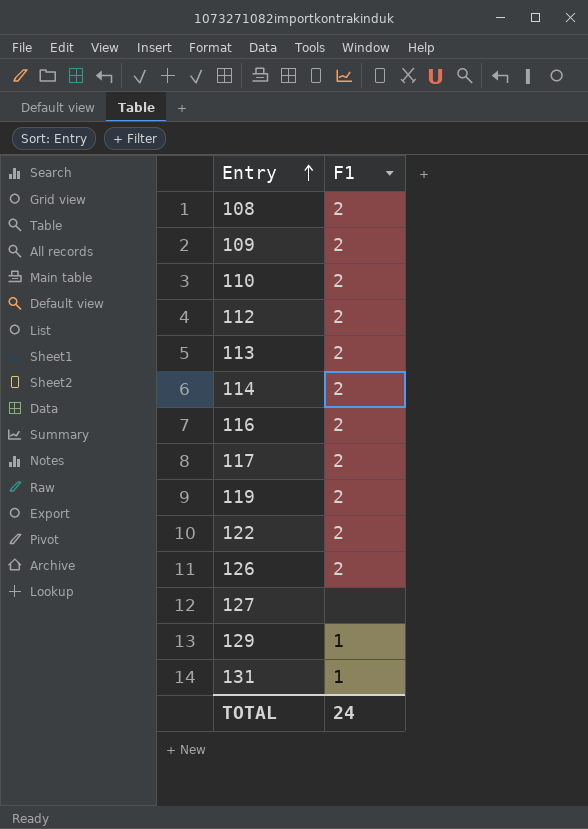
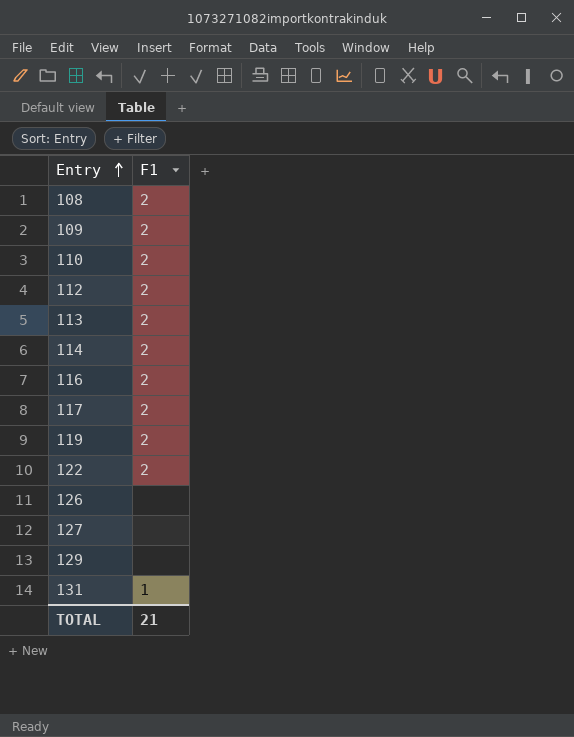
126 | F1: 2 -> none
129 | F1: 1 -> none
TOTAL | F1: 24 -> 21

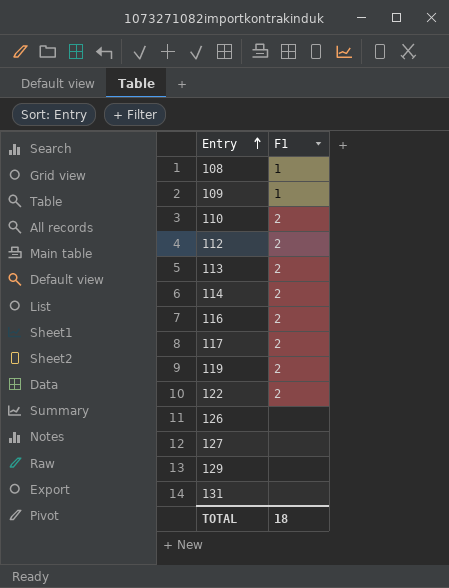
108 | F1: 2 -> 1
109 | F1: 2 -> 1
131 | F1: 1 -> none
TOTAL | F1: 21 -> 18

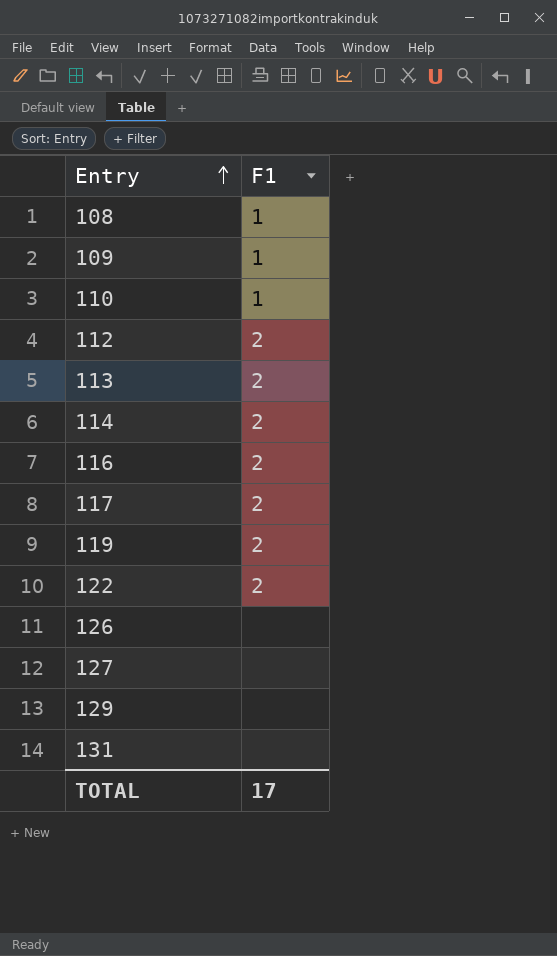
110 | F1: 2 -> 1
TOTAL | F1: 18 -> 17

